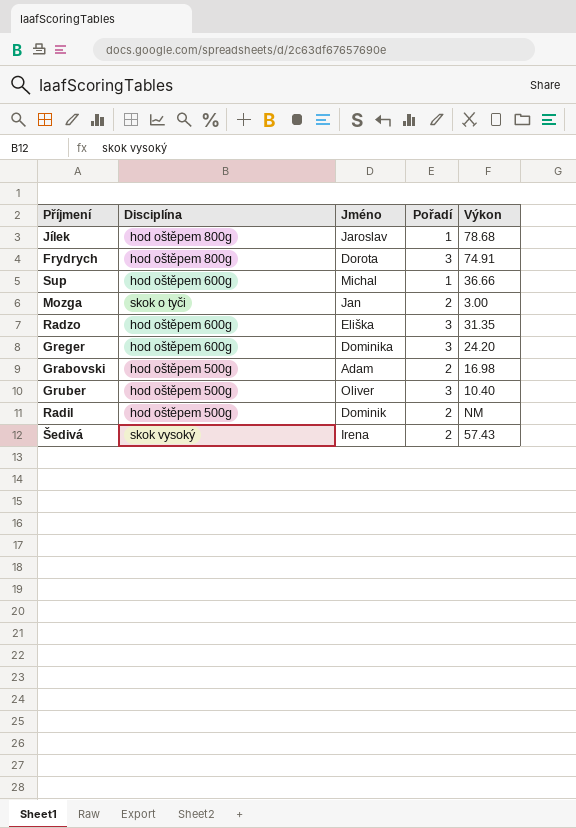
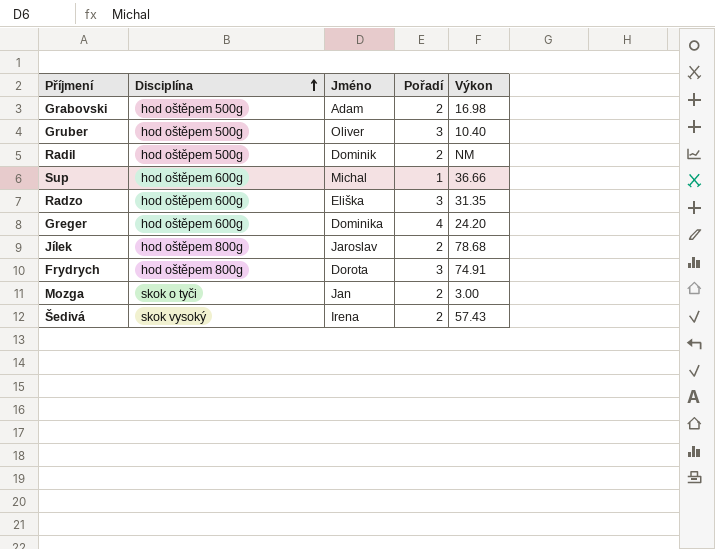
row order: none -> Disciplína ascending
Greger | Pořadí: 3 -> 4
Jílek | Pořadí: 1 -> 2

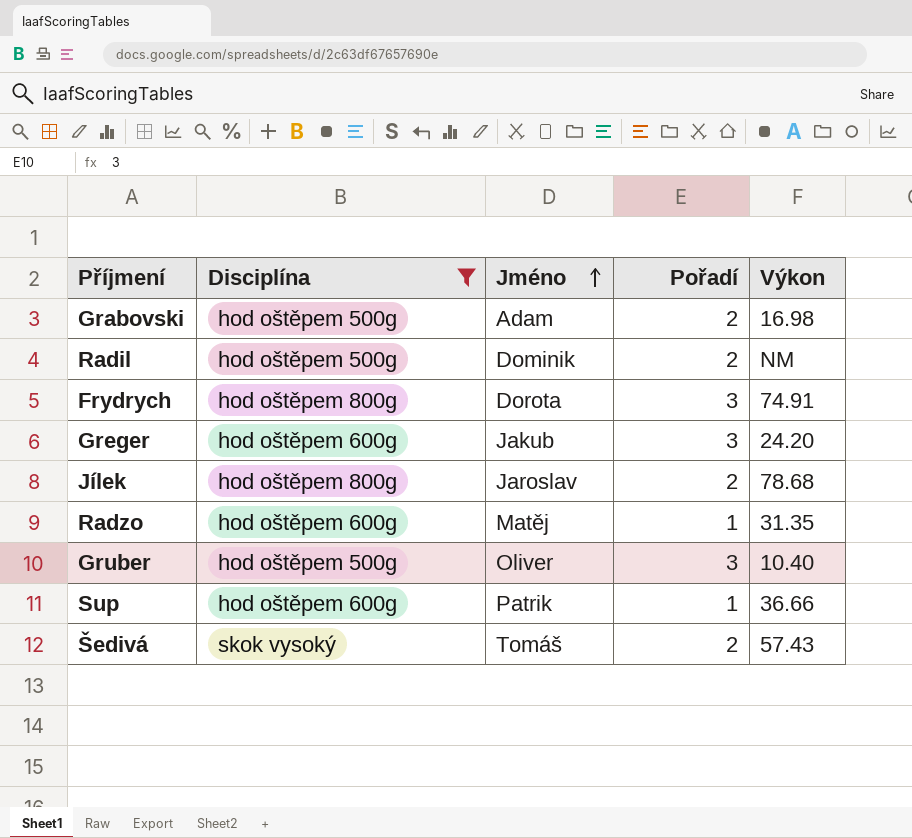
filter: none -> Disciplína != skok o tyči
row order: Disciplína ascending -> Jméno ascending
Greger | Jméno: Dominika -> Jakub
Greger | Pořadí: 4 -> 3
Radzo | Jméno: Eliška -> Matěj
Radzo | Pořadí: 3 -> 1
Sup | Jméno: Michal -> Patrik
Šedivá | Jméno: Irena -> Tomáš

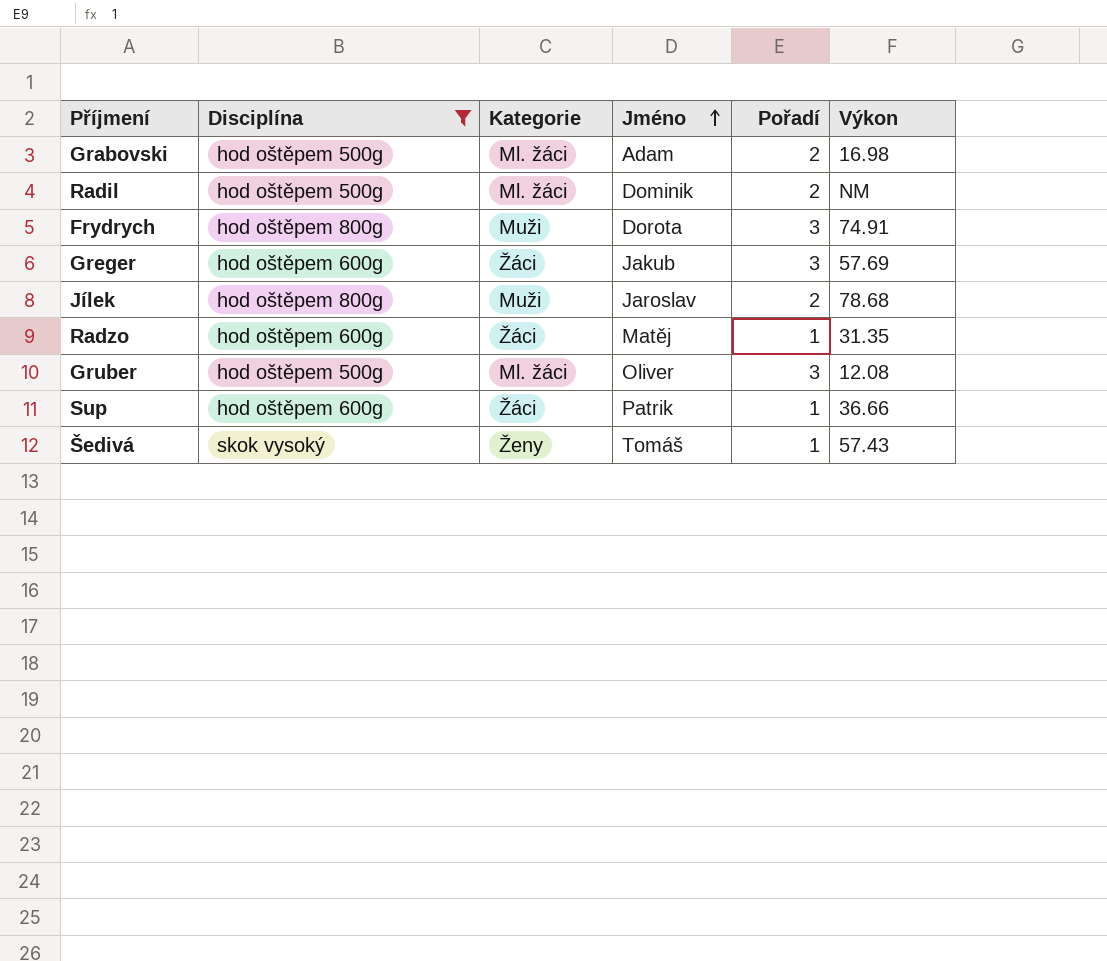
column Kategorie | position: none -> 3
Greger | Výkon: 24.20 -> 57.69
Gruber | Výkon: 10.40 -> 12.08
Šedivá | Pořadí: 2 -> 1

